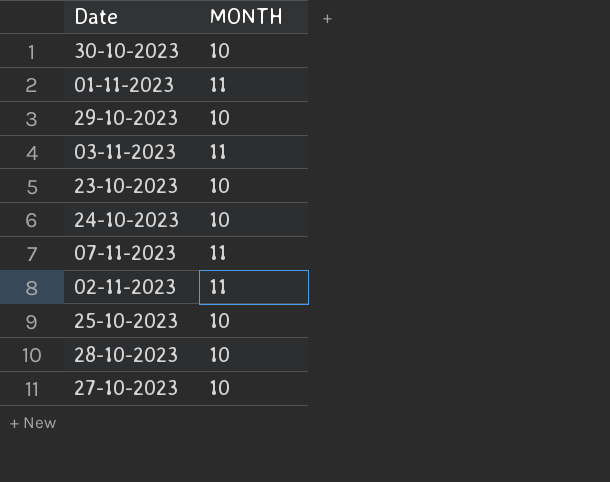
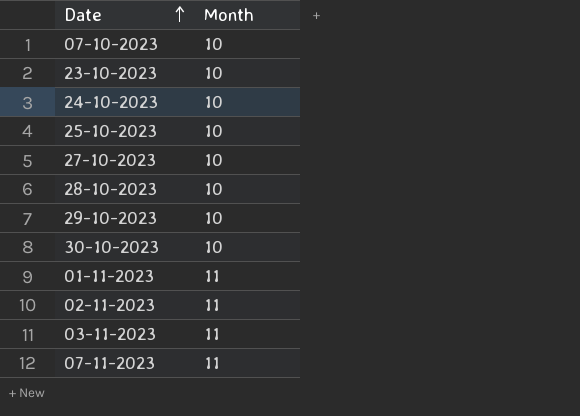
row order: none -> Date ascending
column name: MONTH -> Month
row 07-10-2023: none -> 10

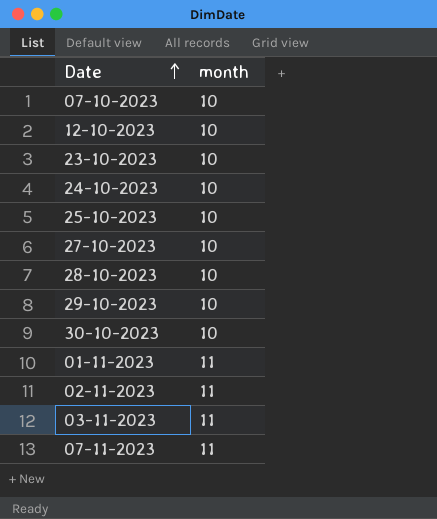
column name: Month -> month
row 12-10-2023: none -> 10

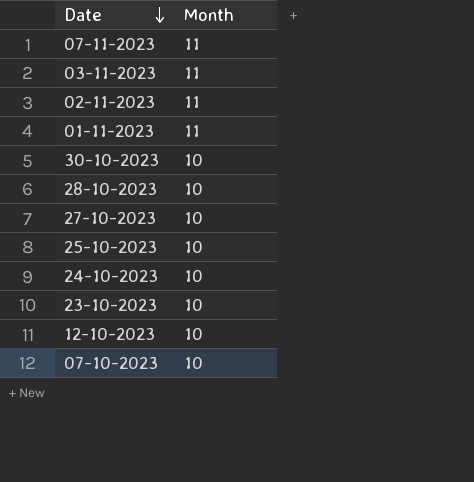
row order: Date ascending -> Date descending
column name: month -> Month
row 29-10-2023: 10 -> none

